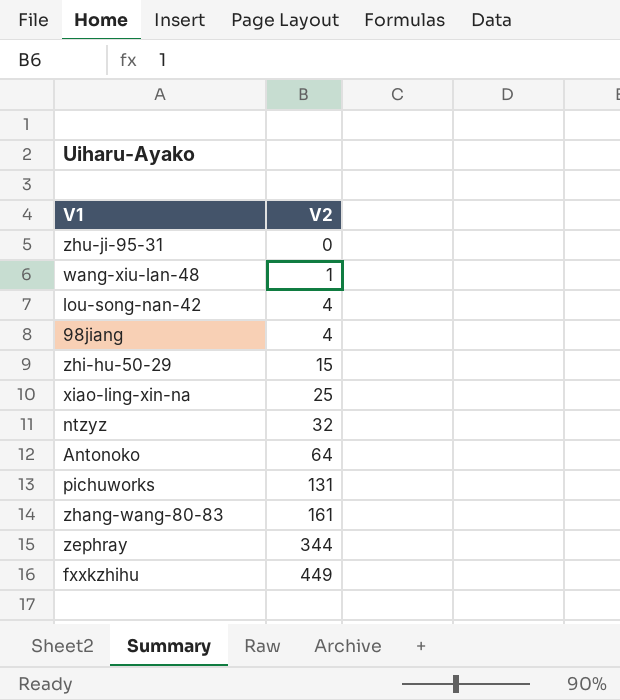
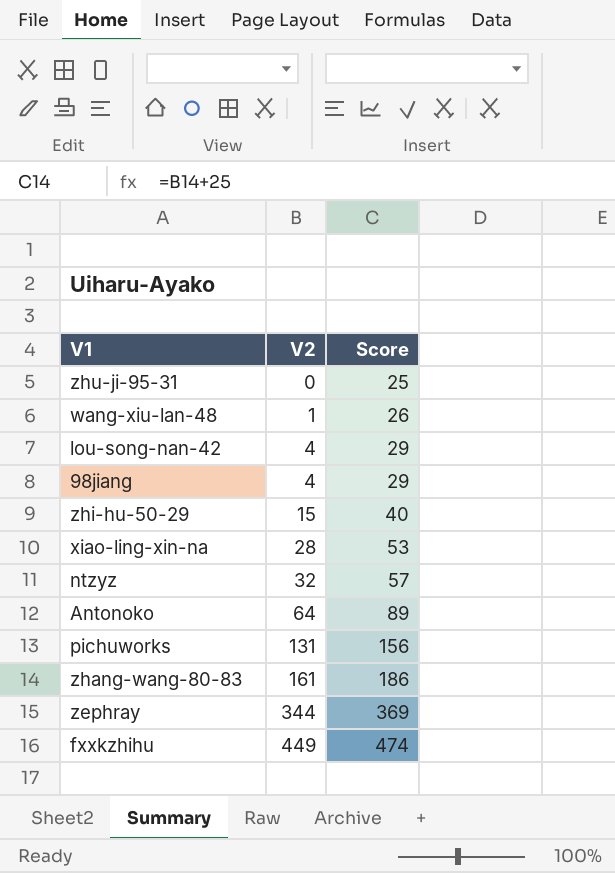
column Score | formula: none -> [V2] + 25
xiao-ling-xin-na | V2: 25 -> 28

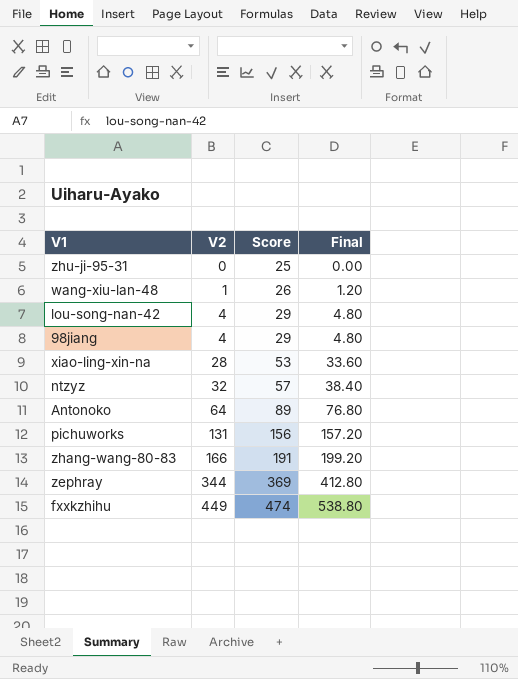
column Final | formula: none -> [V2] * 1.2
row zhi-hu-50-29: 15 | 40 -> none
zhang-wang-80-83 | V2: 161 -> 166
zhang-wang-80-83 | Score: 186 -> 191

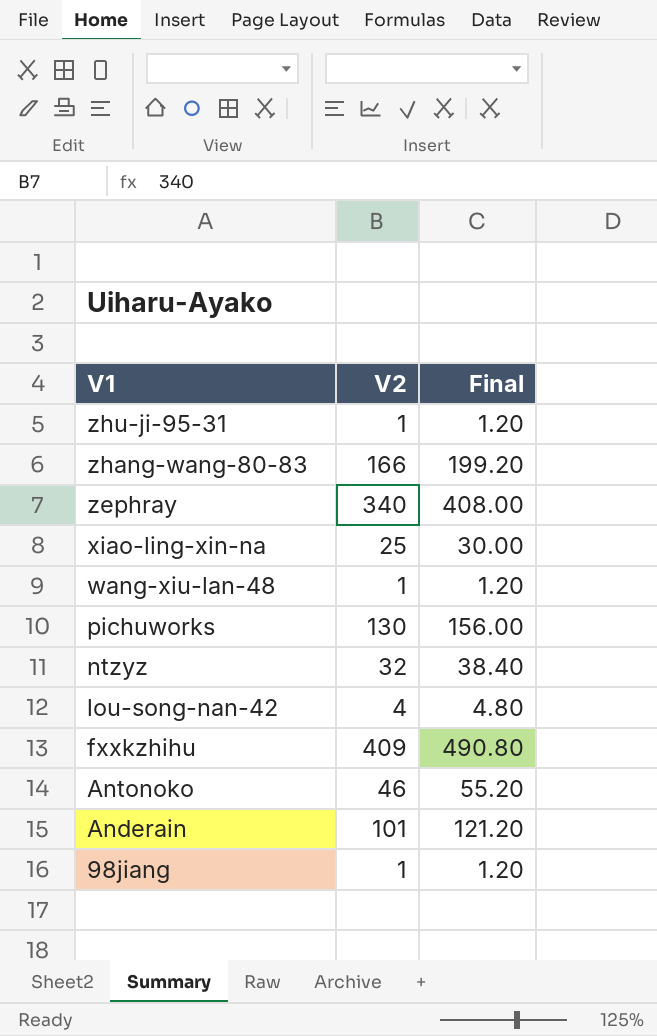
row order: V2 ascending -> V1 descending
column Score | formula: [V2] + 25 -> none
zhu-ji-95-31 | V2: 0 -> 1
zhu-ji-95-31 | Final: 0.00 -> 1.20
zephray | V2: 344 -> 340
zephray | Final: 412.80 -> 408.00
xiao-ling-xin-na | V2: 28 -> 25
xiao-ling-xin-na | Final: 33.60 -> 30.00
pichuworks | V2: 131 -> 130
pichuworks | Final: 157.20 -> 156.00
fxxkzhihu | V2: 449 -> 409
fxxkzhihu | Final: 538.80 -> 490.80
Antonoko | V2: 64 -> 46
Antonoko | Final: 76.80 -> 55.20
row Anderain: none -> 101 | 121.20
98jiang | V2: 4 -> 1
98jiang | Final: 4.80 -> 1.20

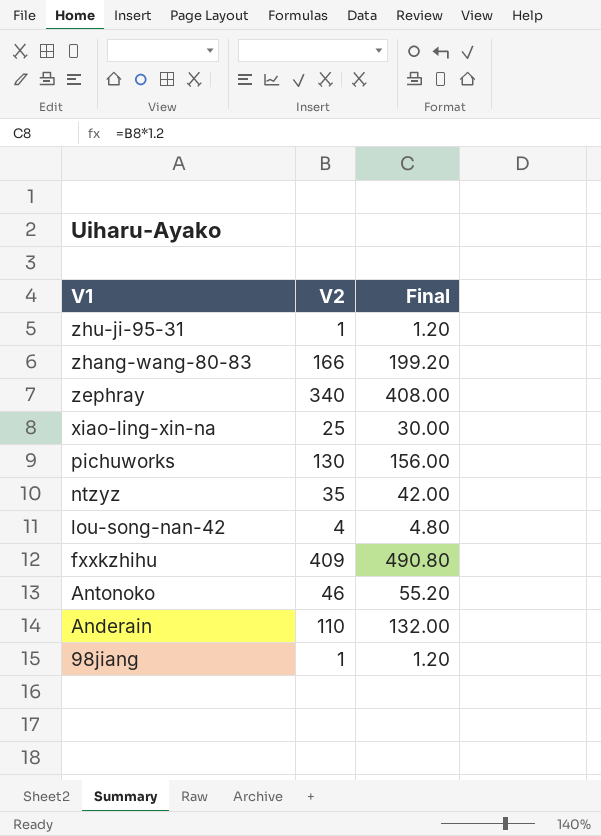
row wang-xiu-lan-48: 1 | 1.20 -> none
ntzyz | V2: 32 -> 35
ntzyz | Final: 38.40 -> 42.00
Anderain | V2: 101 -> 110
Anderain | Final: 121.20 -> 132.00

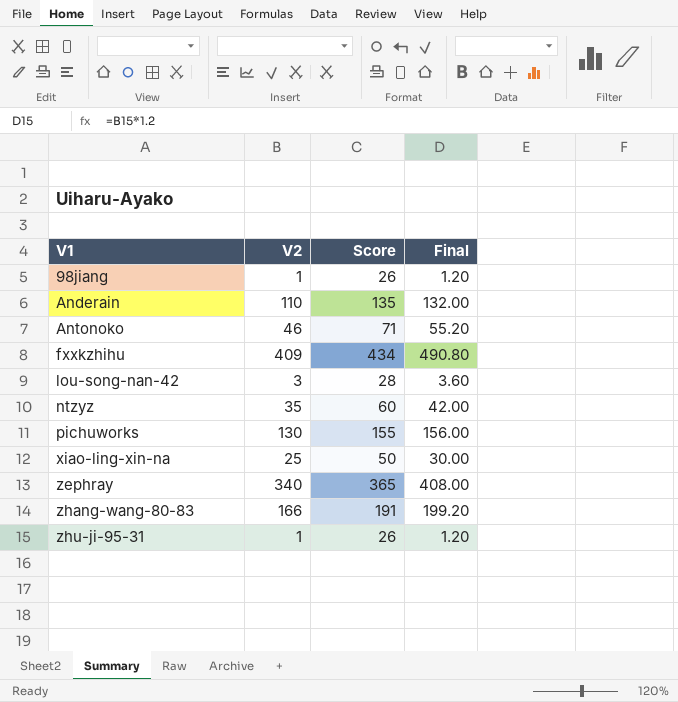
row order: V1 descending -> V1 ascending
column Score | formula: none -> [V2] + 25
lou-song-nan-42 | V2: 4 -> 3
lou-song-nan-42 | Final: 4.80 -> 3.60

